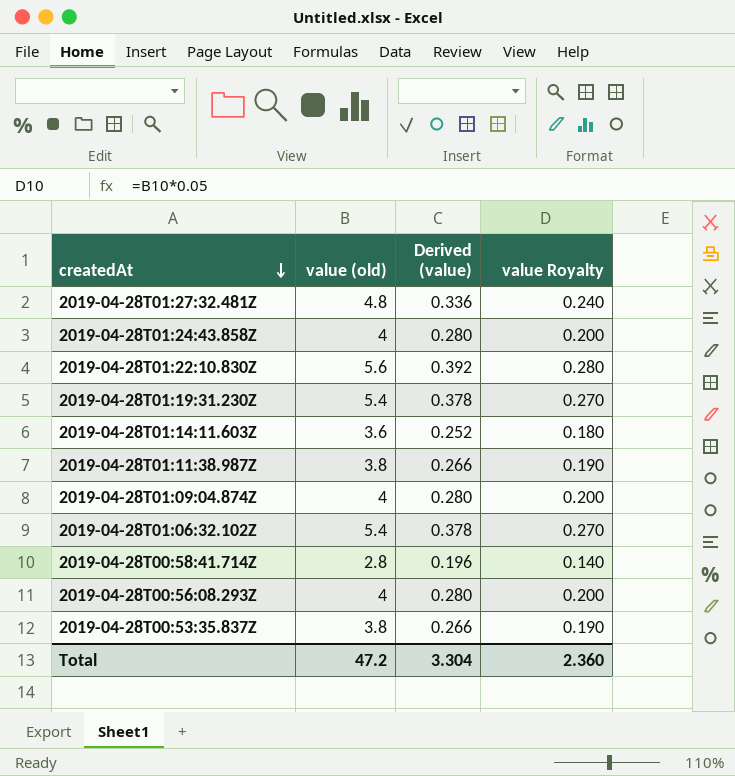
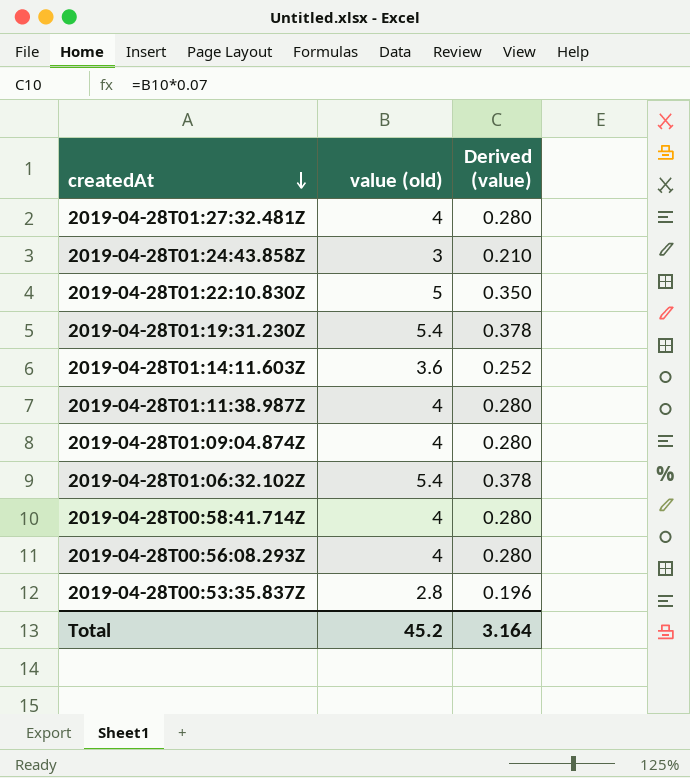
column value Royalty | formula: [value (old)] * 0.05 -> none
2019-04-28T01:27:32.481Z | value (old): 4.8 -> 4
2019-04-28T01:27:32.481Z | Derived (value): 0.336 -> 0.280
2019-04-28T01:24:43.858Z | value (old): 4 -> 3
2019-04-28T01:24:43.858Z | Derived (value): 0.280 -> 0.210
2019-04-28T01:22:10.830Z | value (old): 5.6 -> 5
2019-04-28T01:22:10.830Z | Derived (value): 0.392 -> 0.350
2019-04-28T01:11:38.987Z | value (old): 3.8 -> 4
2019-04-28T01:11:38.987Z | Derived (value): 0.266 -> 0.280
2019-04-28T00:58:41.714Z | value (old): 2.8 -> 4
2019-04-28T00:58:41.714Z | Derived (value): 0.196 -> 0.280
2019-04-28T00:53:35.837Z | value (old): 3.8 -> 2.8
2019-04-28T00:53:35.837Z | Derived (value): 0.266 -> 0.196
Total | value (old): 47.2 -> 45.2
Total | Derived (value): 3.304 -> 3.164

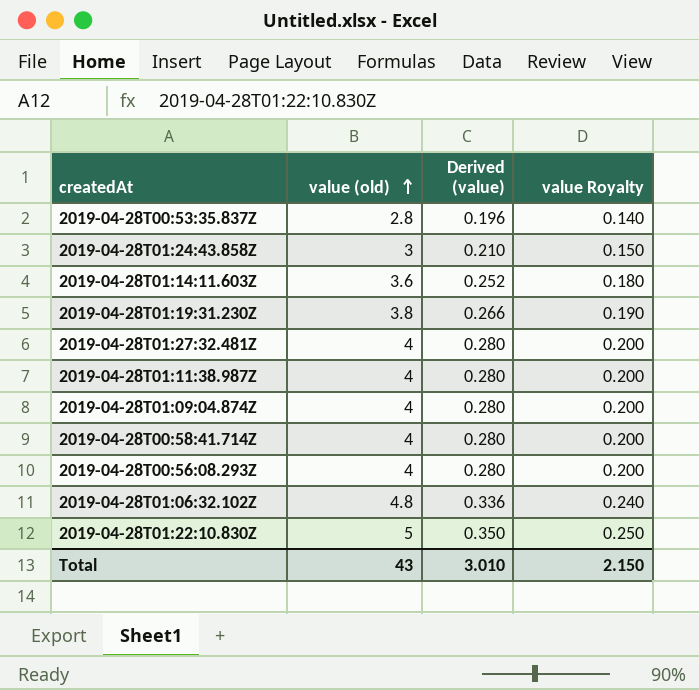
row order: createdAt descending -> value (old) ascending
column value Royalty | formula: none -> [value (old)] * 0.05
2019-04-28T01:19:31.230Z | value (old): 5.4 -> 3.8
2019-04-28T01:19:31.230Z | Derived (value): 0.378 -> 0.266
2019-04-28T01:06:32.102Z | value (old): 5.4 -> 4.8
2019-04-28T01:06:32.102Z | Derived (value): 0.378 -> 0.336
Total | value (old): 45.2 -> 43
Total | Derived (value): 3.164 -> 3.010

